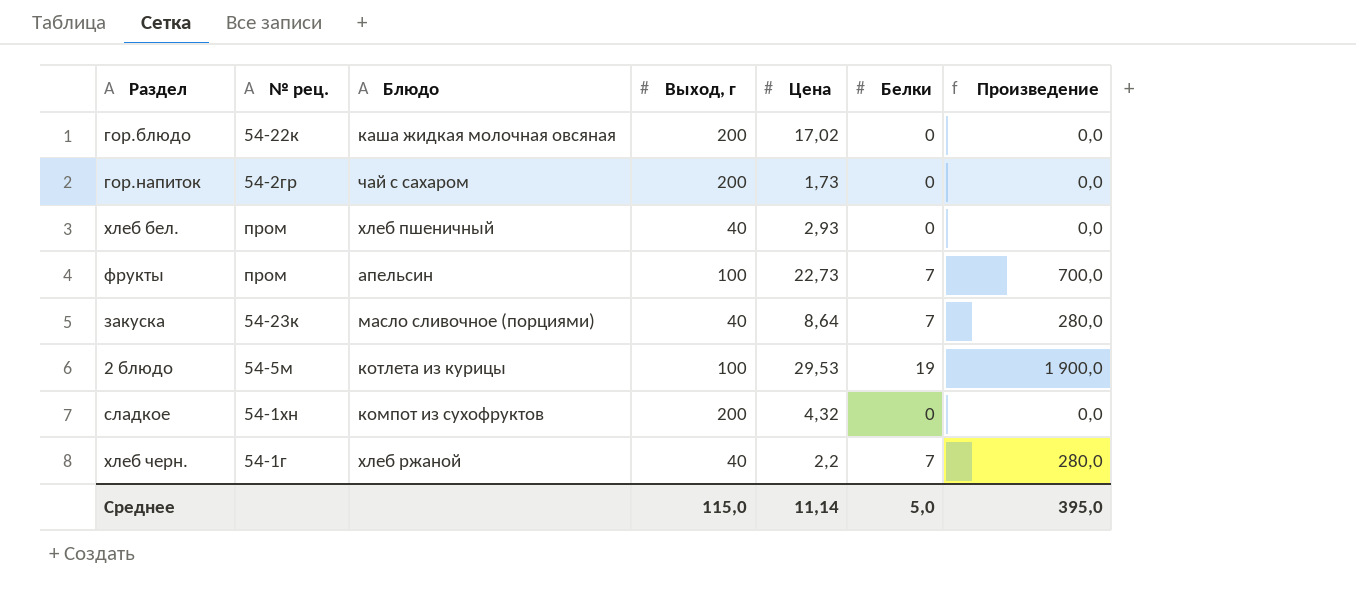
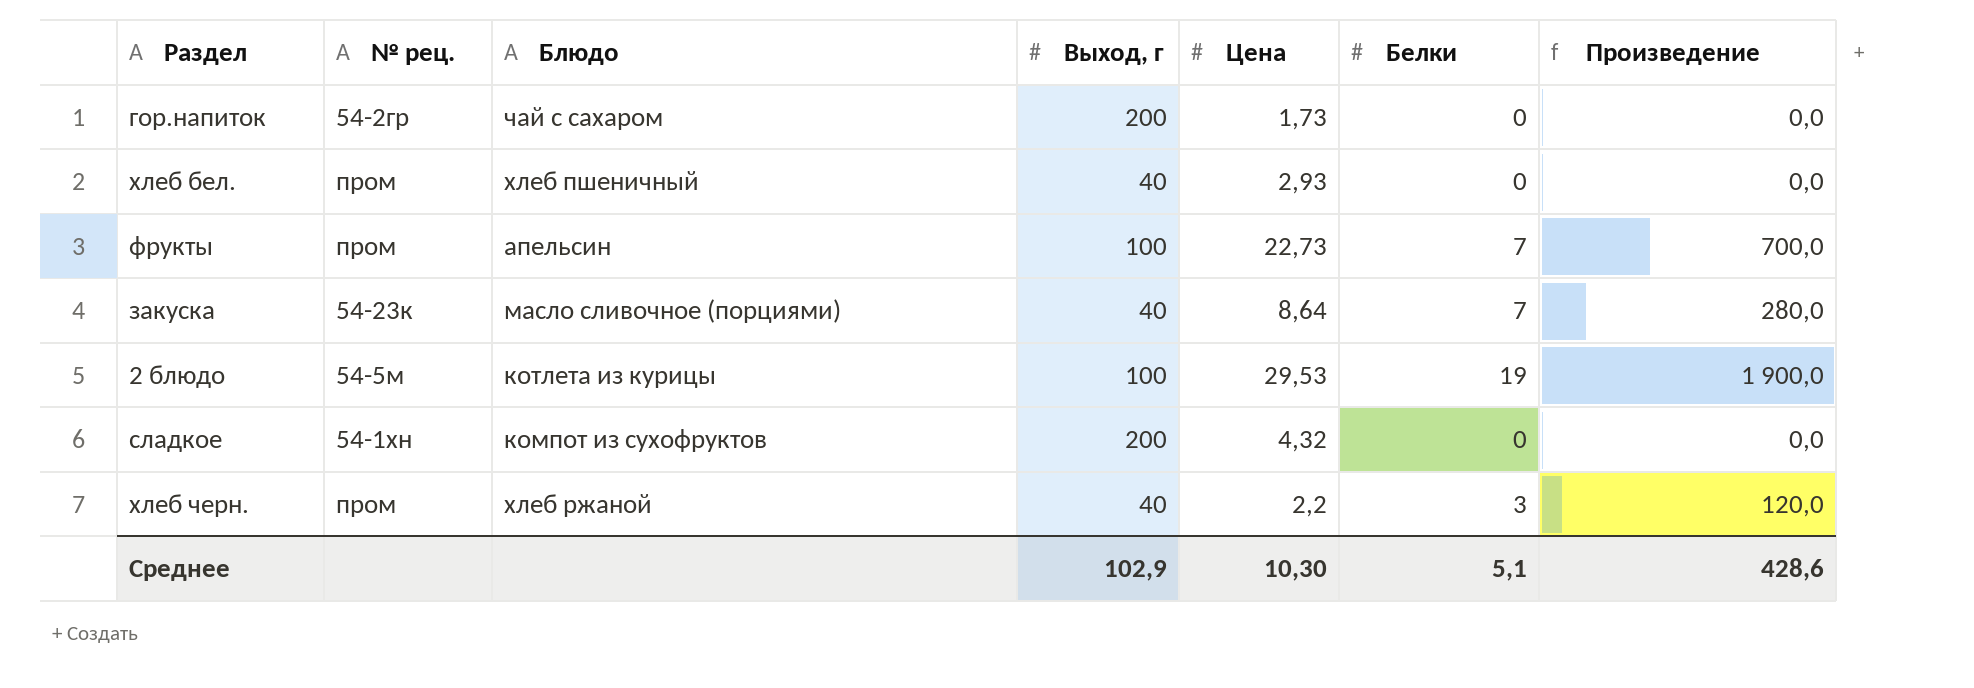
row гор.блюдо: 54-22к | каша жидкая молочная овсяная | 200 | 17,02 | 0 | 0,0 -> none
хлеб черн. | № рец.: 54-1г -> пром
хлеб черн. | Белки: 7 -> 3
хлеб черн. | Произведение: 280,0 -> 120,0
Среднее | Выход, г: 115,0 -> 102,9
Среднее | Цена: 11,14 -> 10,30
Среднее | Белки: 5,0 -> 5,1
Среднее | Произведение: 395,0 -> 428,6

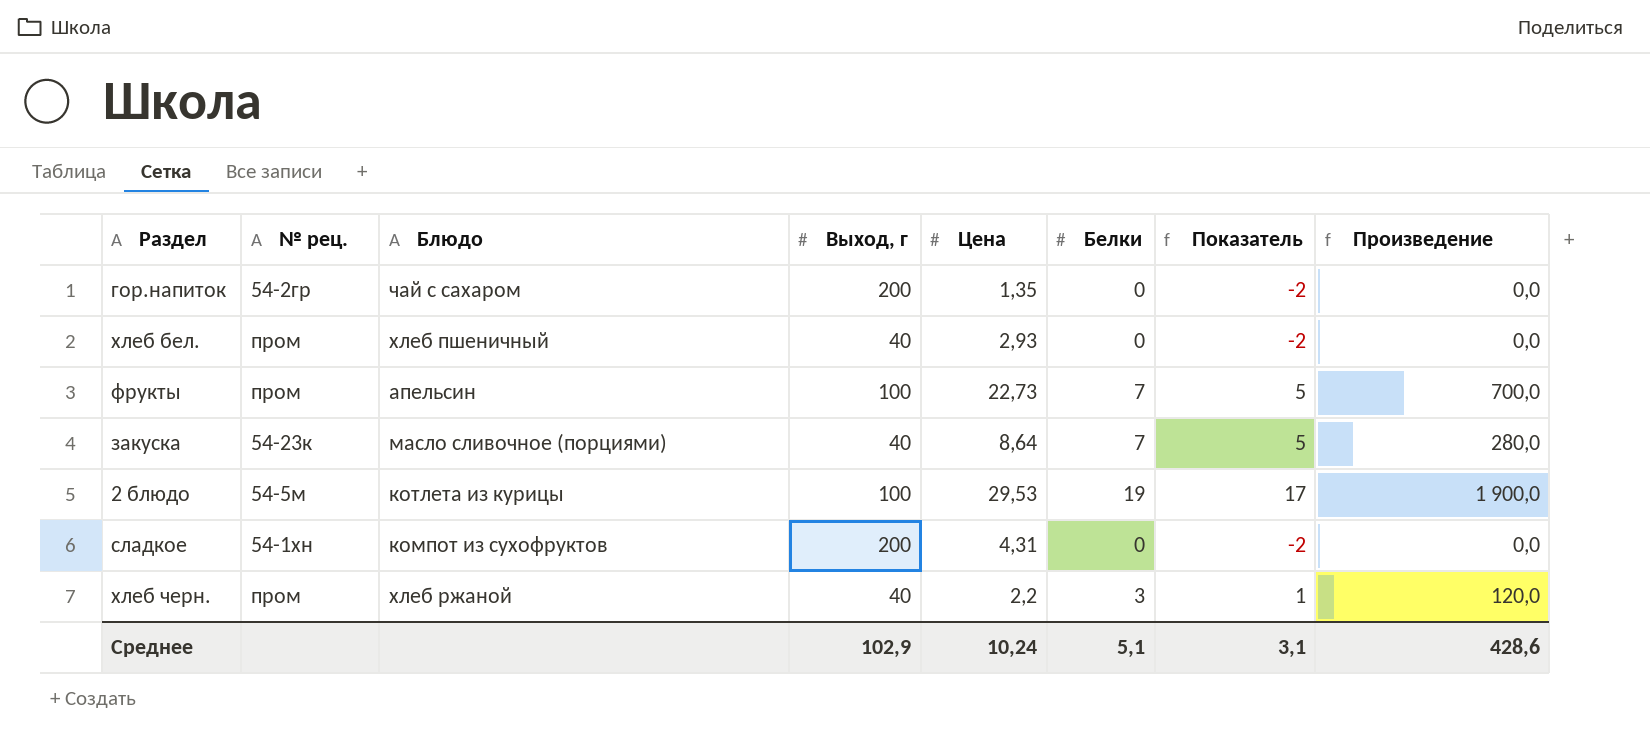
column Показатель | formula: none -> [Белки] - 2
гор.напиток | Цена: 1,73 -> 1,35
сладкое | Цена: 4,32 -> 4,31
Среднее | Цена: 10,30 -> 10,24

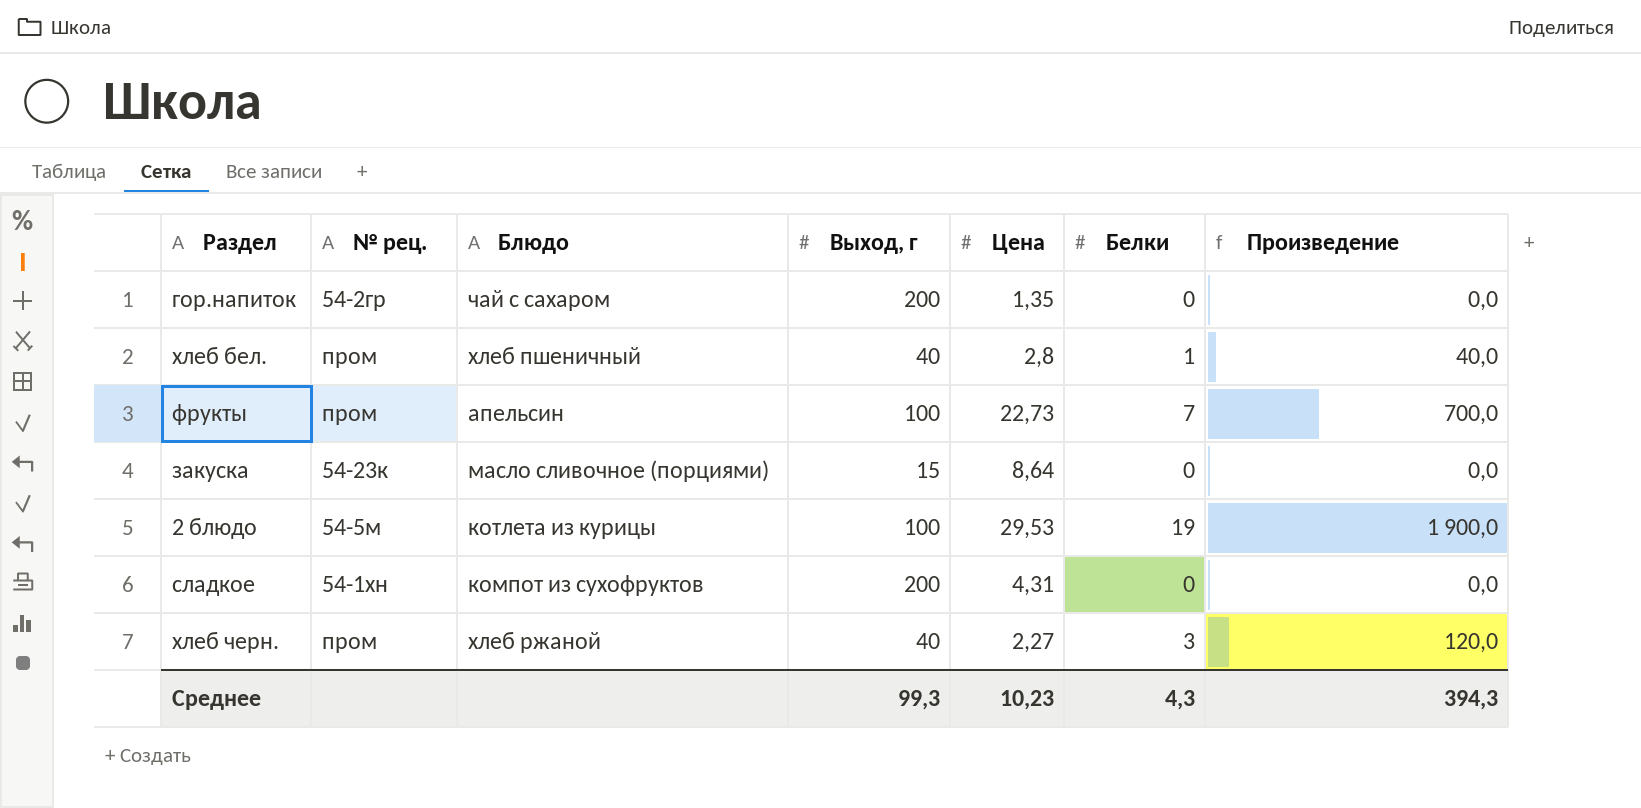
column Показатель | formula: [Белки] - 2 -> none
хлеб бел. | Цена: 2,93 -> 2,8
хлеб бел. | Белки: 0 -> 1
хлеб бел. | Произведение: 0,0 -> 40,0
закуска | Выход, г: 40 -> 15
закуска | Белки: 7 -> 0
закуска | Произведение: 280,0 -> 0,0
хлеб черн. | Цена: 2,2 -> 2,27
Среднее | Выход, г: 102,9 -> 99,3
Среднее | Цена: 10,24 -> 10,23
Среднее | Белки: 5,1 -> 4,3
Среднее | Произведение: 428,6 -> 394,3

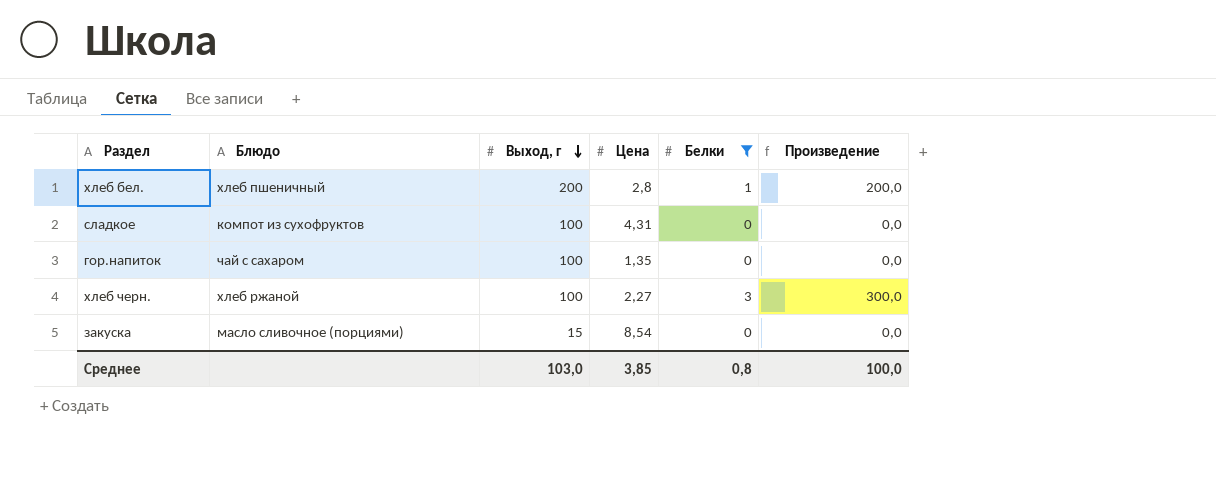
filter: none -> Белки <= 3
row order: none -> Выход, г descending
column № рец. | position: 2 -> none
хлеб бел. | Выход, г: 40 -> 200
хлеб бел. | Произведение: 40,0 -> 200,0
сладкое | Выход, г: 200 -> 100
гор.напиток | Выход, г: 200 -> 100
хлеб черн. | Выход, г: 40 -> 100
хлеб черн. | Произведение: 120,0 -> 300,0
закуска | Цена: 8,64 -> 8,54
Среднее | Выход, г: 99,3 -> 103,0
Среднее | Цена: 10,23 -> 3,85
Среднее | Белки: 4,3 -> 0,8
Среднее | Произведение: 394,3 -> 100,0

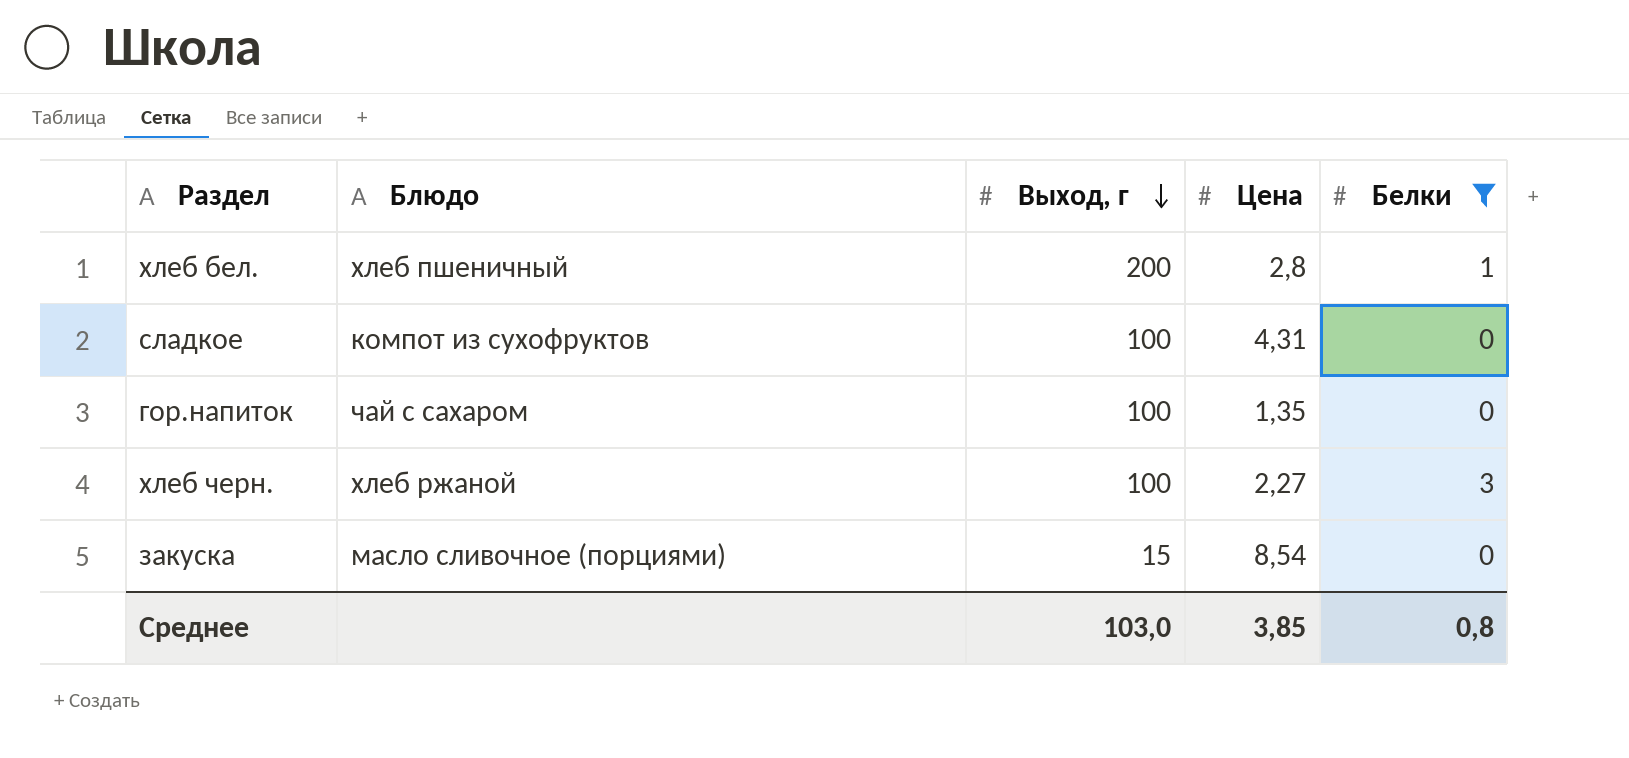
column Произведение | formula: [Выход, г] * [Белки] -> none

